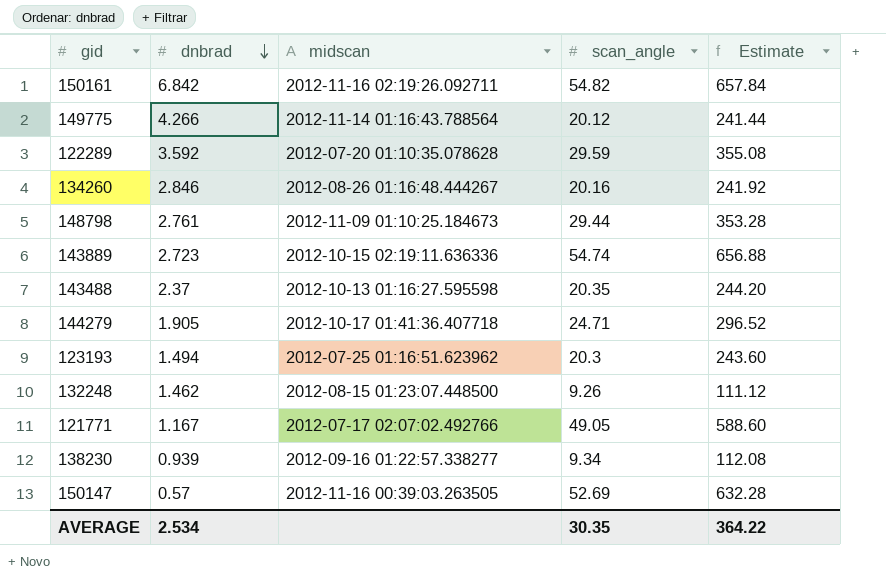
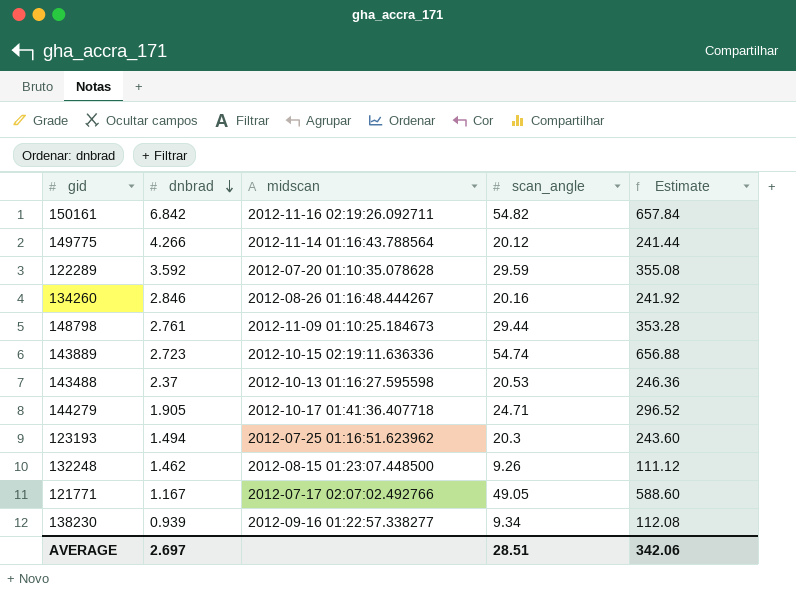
row 150147: 0.57 | 2012-11-16 00:39:03.263505 | 52.69 | 632.28 -> none
143488 | scan_angle: 20.35 -> 20.53
143488 | Estimate: 244.20 -> 246.36
AVERAGE | dnbrad: 2.534 -> 2.697
AVERAGE | scan_angle: 30.35 -> 28.51
AVERAGE | Estimate: 364.22 -> 342.06

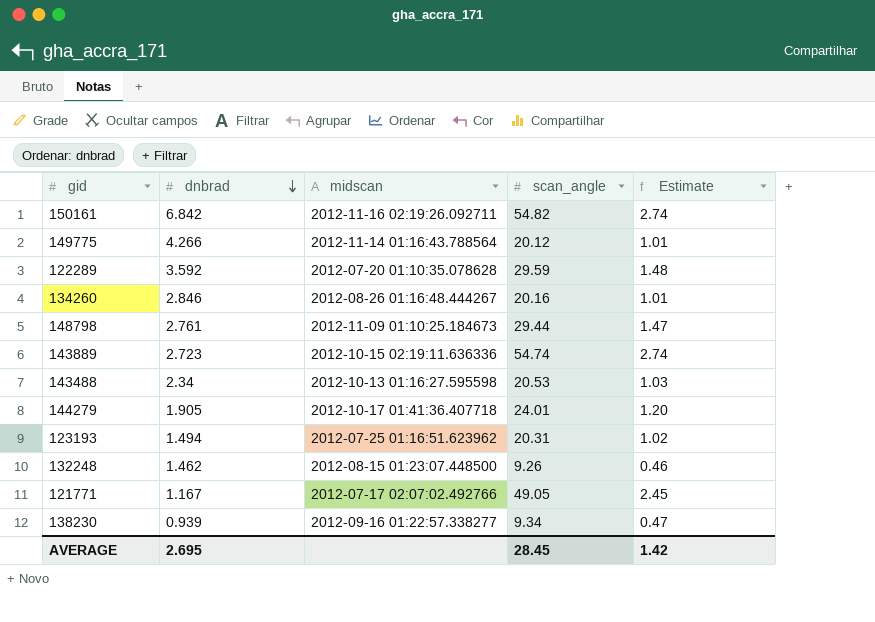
column Estimate | formula: [scan_angle] * 12 -> [scan_angle] * 0.05
143488 | dnbrad: 2.37 -> 2.34
144279 | scan_angle: 24.71 -> 24.01
123193 | scan_angle: 20.3 -> 20.31
AVERAGE | dnbrad: 2.697 -> 2.695
AVERAGE | scan_angle: 28.51 -> 28.45
AVERAGE | Estimate: 342.06 -> 1.42

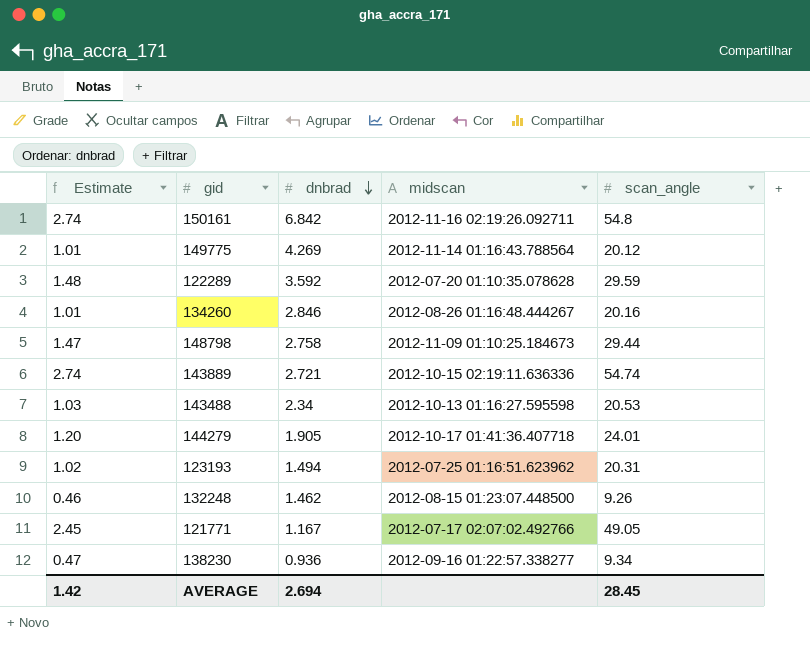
column Estimate | position: 5 -> 1
150161 | scan_angle: 54.82 -> 54.8
149775 | dnbrad: 4.266 -> 4.269
148798 | dnbrad: 2.761 -> 2.758
143889 | dnbrad: 2.723 -> 2.721
138230 | dnbrad: 0.939 -> 0.936
AVERAGE | dnbrad: 2.695 -> 2.694

